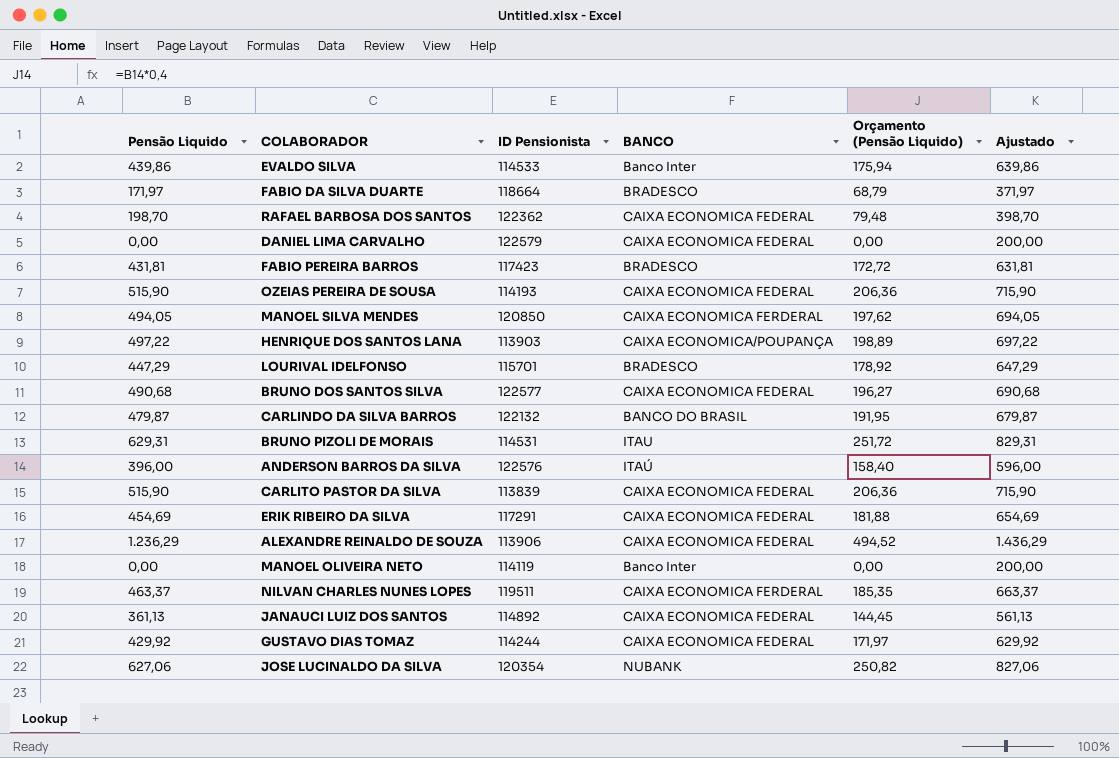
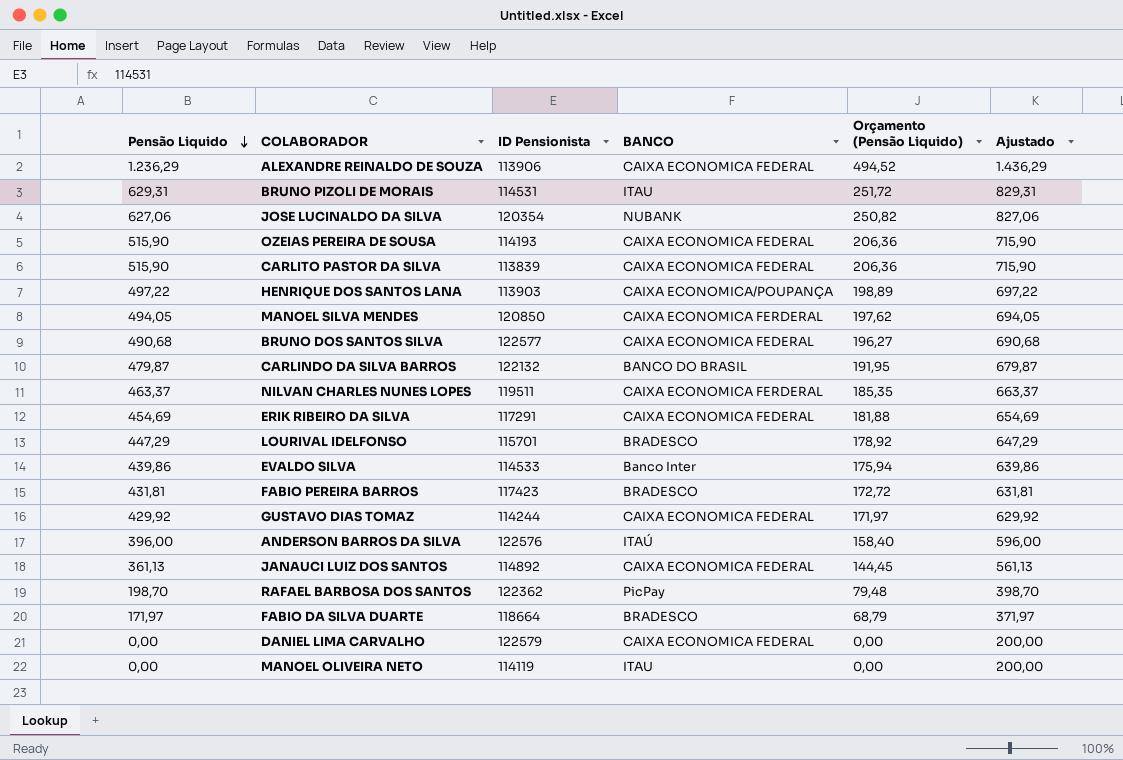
row order: none -> Pensão Liquido descending
RAFAEL BARBOSA DOS SANTOS | BANCO: CAIXA ECONOMICA FEDERAL -> PicPay
MANOEL OLIVEIRA NETO | BANCO: Banco Inter -> ITAU

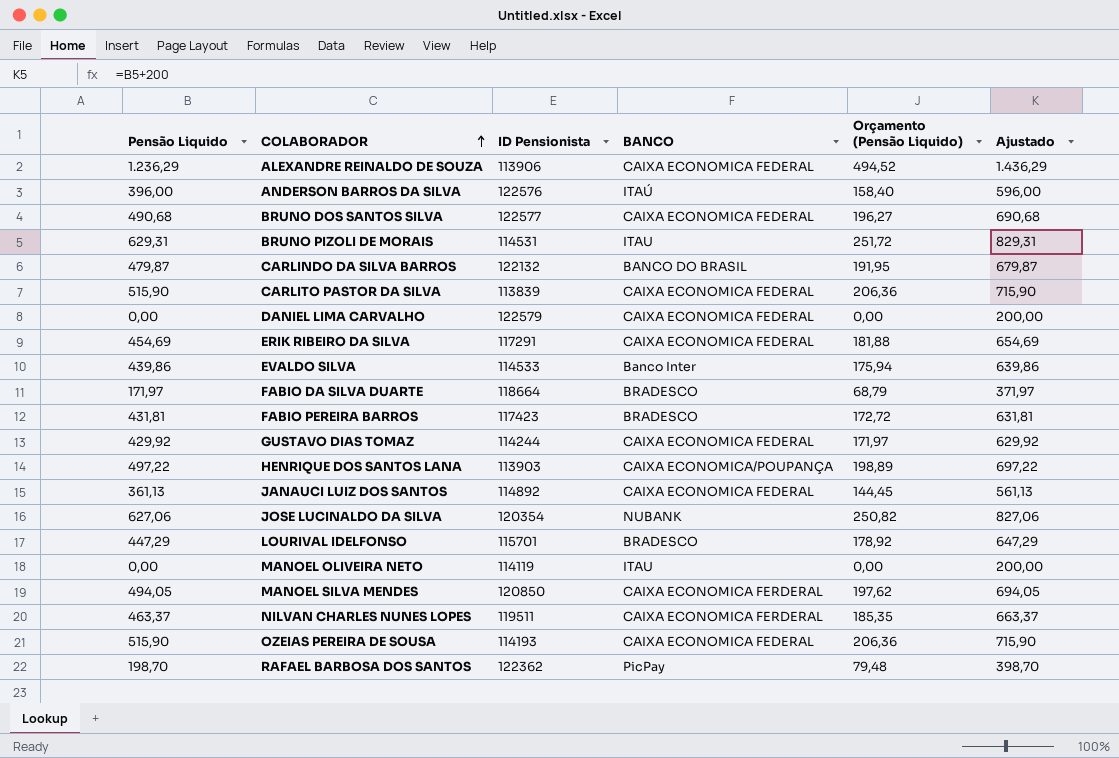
row order: Pensão Liquido descending -> COLABORADOR ascending

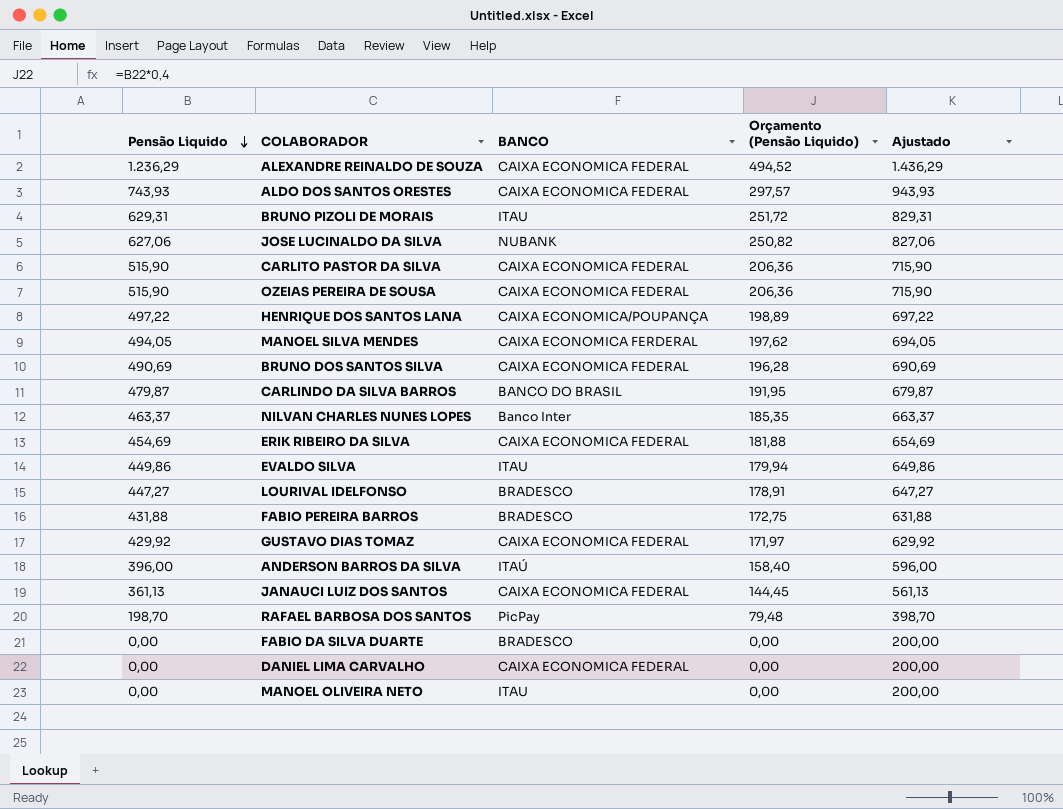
row order: COLABORADOR ascending -> Pensão Liquido descending
column ID Pensionista | position: 3 -> none
row ALDO DOS SANTOS ORESTES: none -> 743,93 | CAIXA ECONOMICA FEDERAL | 297,57 | 943,93
BRUNO DOS SANTOS SILVA | Pensão Liquido: 490,68 -> 490,69
BRUNO DOS SANTOS SILVA | Orçamento (Pensão Liquido): 196,27 -> 196,28
BRUNO DOS SANTOS SILVA | Ajustado: 690,68 -> 690,69
NILVAN CHARLES NUNES LOPES | BANCO: CAIXA ECONOMICA FERDERAL -> Banco Inter
EVALDO SILVA | Pensão Liquido: 439,86 -> 449,86
EVALDO SILVA | BANCO: Banco Inter -> ITAU
EVALDO SILVA | Orçamento (Pensão Liquido): 175,94 -> 179,94
EVALDO SILVA | Ajustado: 639,86 -> 649,86
LOURIVAL IDELFONSO | Pensão Liquido: 447,29 -> 447,27
LOURIVAL IDELFONSO | Orçamento (Pensão Liquido): 178,92 -> 178,91
LOURIVAL IDELFONSO | Ajustado: 647,29 -> 647,27
FABIO PEREIRA BARROS | Pensão Liquido: 431,81 -> 431,88
FABIO PEREIRA BARROS | Orçamento (Pensão Liquido): 172,72 -> 172,75
FABIO PEREIRA BARROS | Ajustado: 631,81 -> 631,88
FABIO DA SILVA DUARTE | Pensão Liquido: 171,97 -> 0,00
FABIO DA SILVA DUARTE | Orçamento (Pensão Liquido): 68,79 -> 0,00
FABIO DA SILVA DUARTE | Ajustado: 371,97 -> 200,00

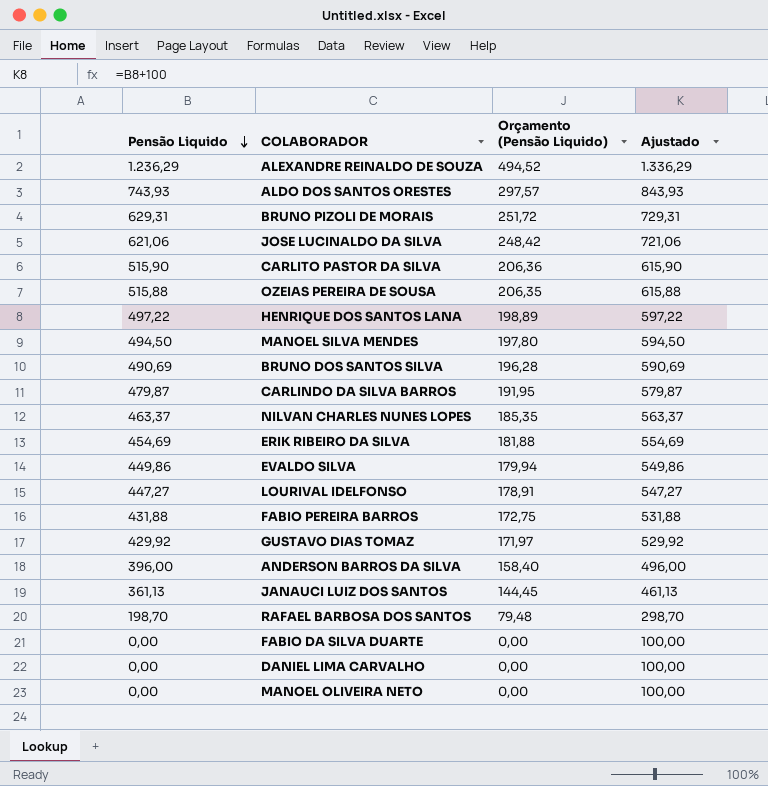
column BANCO | position: 3 -> none
column Ajustado | formula: [Pensão Liquido] + 200 -> [Pensão Liquido] + 100
JOSE LUCINALDO DA SILVA | Pensão Liquido: 627,06 -> 621,06
JOSE LUCINALDO DA SILVA | Orçamento (Pensão Liquido): 250,82 -> 248,42
OZEIAS PEREIRA DE SOUSA | Pensão Liquido: 515,90 -> 515,88
OZEIAS PEREIRA DE SOUSA | Orçamento (Pensão Liquido): 206,36 -> 206,35
MANOEL SILVA MENDES | Pensão Liquido: 494,05 -> 494,50
MANOEL SILVA MENDES | Orçamento (Pensão Liquido): 197,62 -> 197,80

